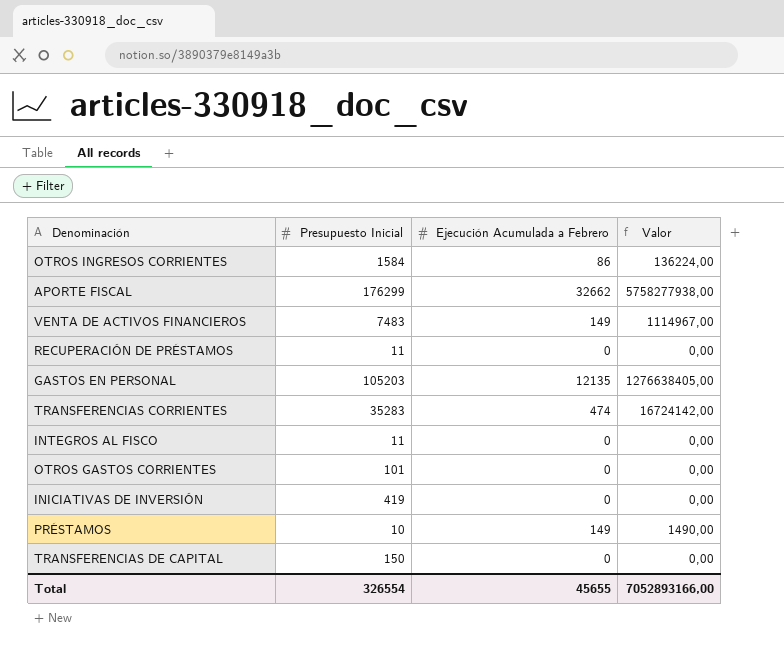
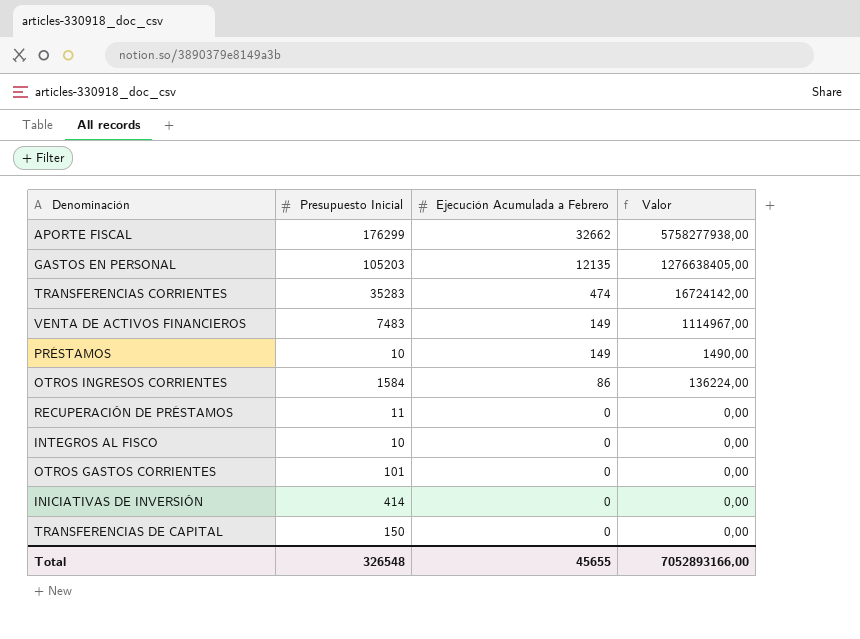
row order: none -> Ejecución Acumulada a Febrero descending
INTEGROS AL FISCO | Presupuesto Inicial: 11 -> 10
INICIATIVAS DE INVERSIÓN | Presupuesto Inicial: 419 -> 414
Total | Presupuesto Inicial: 326554 -> 326548

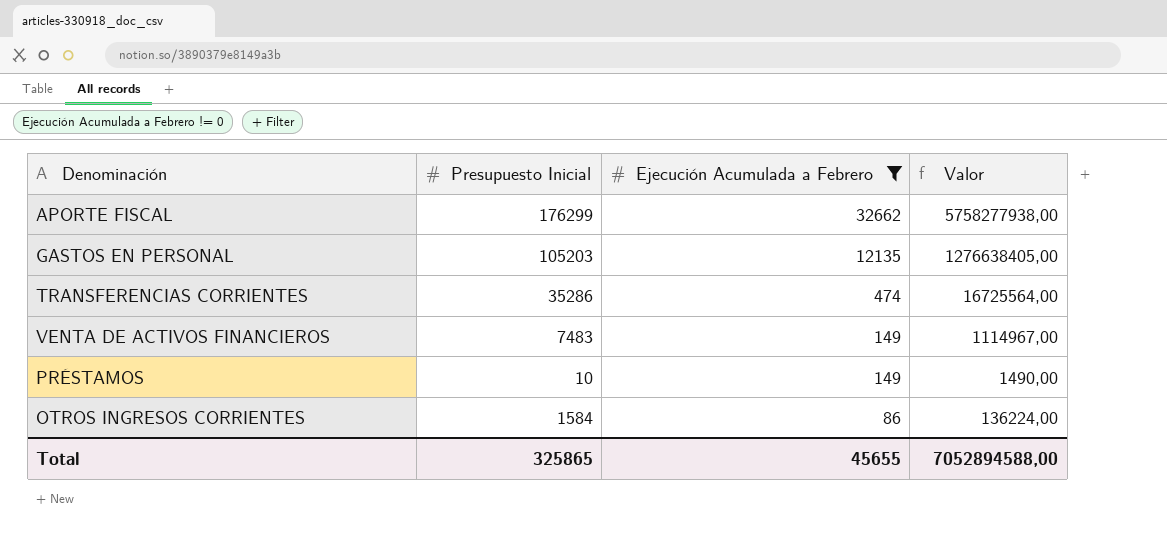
filter: none -> Ejecución Acumulada a Febrero != 0
TRANSFERENCIAS CORRIENTES | Presupuesto Inicial: 35283 -> 35286
TRANSFERENCIAS CORRIENTES | Valor: 16724142,00 -> 16725564,00
Total | Presupuesto Inicial: 326548 -> 325865
Total | Valor: 7052893166,00 -> 7052894588,00

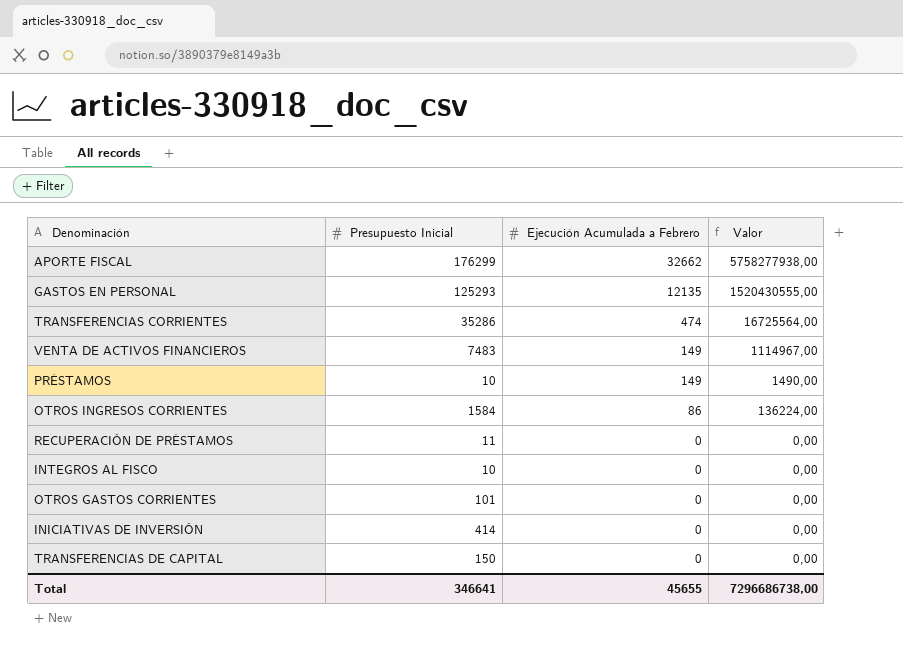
filter: Ejecución Acumulada a Febrero != 0 -> none
GASTOS EN PERSONAL | Presupuesto Inicial: 105203 -> 125293
GASTOS EN PERSONAL | Valor: 1276638405,00 -> 1520430555,00
Total | Presupuesto Inicial: 325865 -> 346641
Total | Valor: 7052894588,00 -> 7296686738,00

